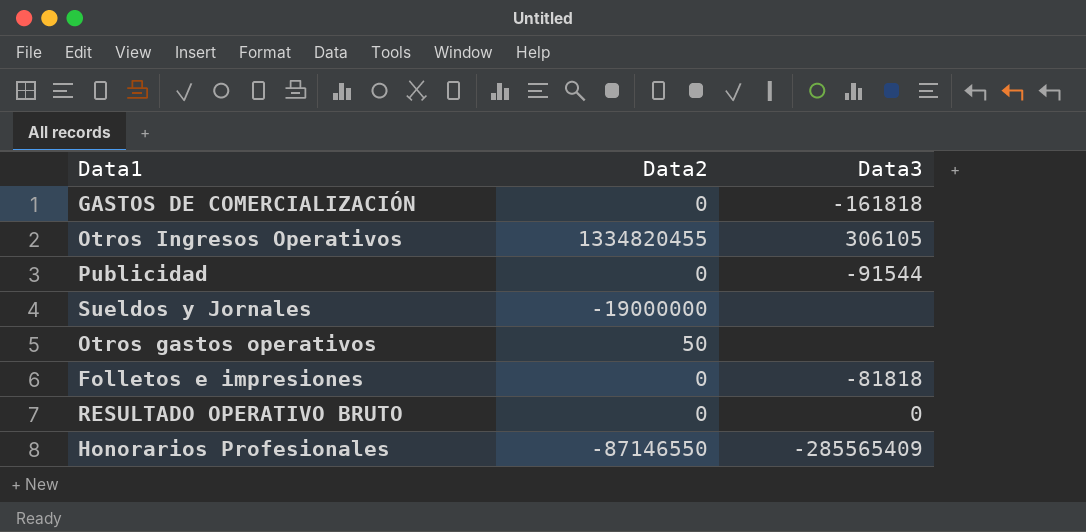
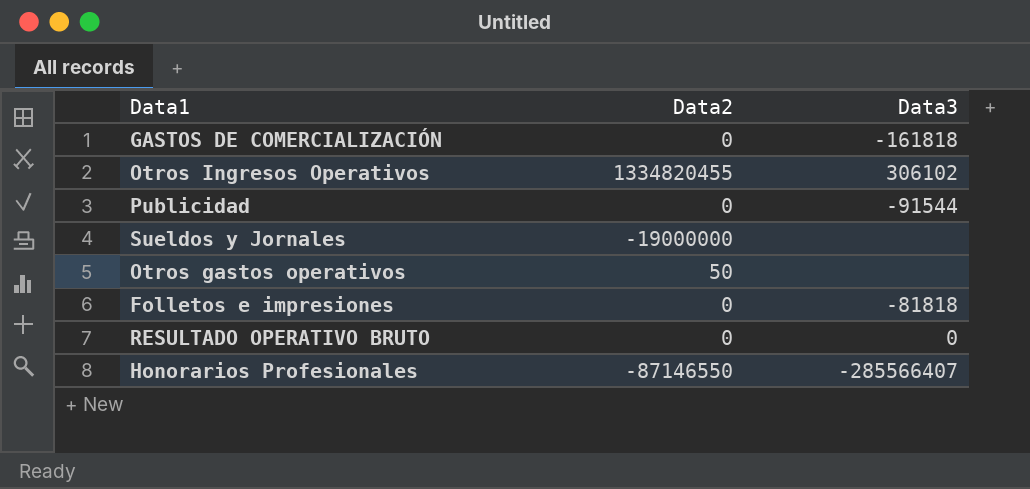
Otros Ingresos Operativos | Data3: 306105 -> 306102
Honorarios Profesionales | Data3: -285565409 -> -285566407

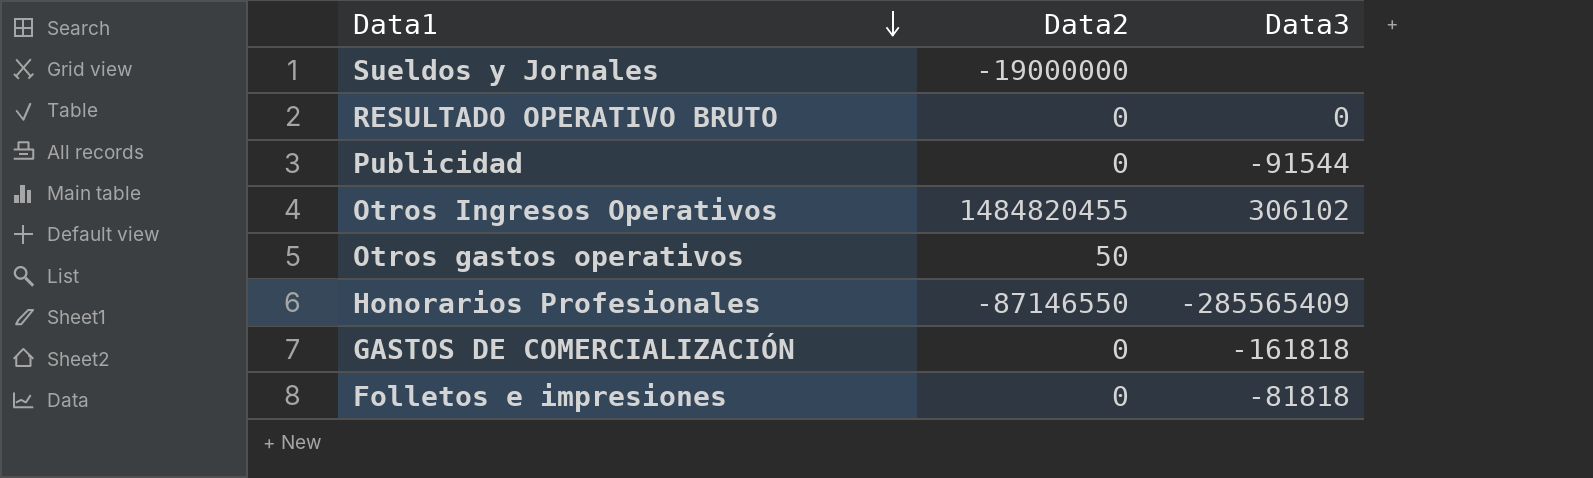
row order: none -> Data1 descending
Otros Ingresos Operativos | Data2: 1334820455 -> 1484820455
Honorarios Profesionales | Data3: -285566407 -> -285565409

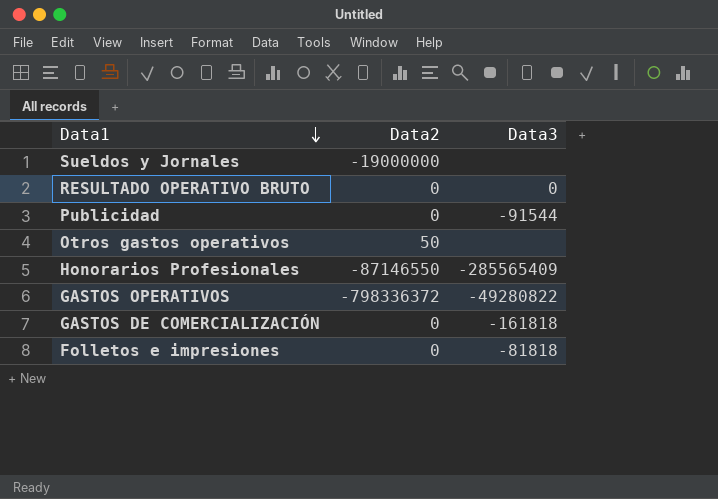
row Otros Ingresos Operativos: 1484820455 | 306102 -> none
row GASTOS OPERATIVOS: none -> -798336372 | -49280822

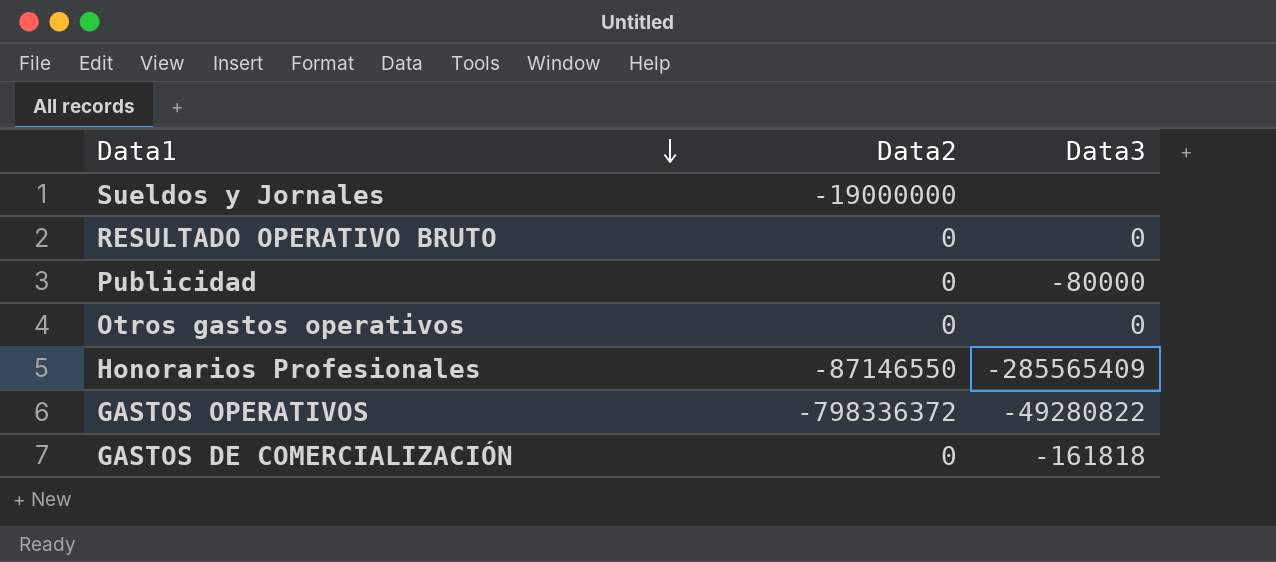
row Folletos e impresiones: 0 | -81818 -> none
Publicidad | Data3: -91544 -> -80000
Otros gastos operativos | Data2: 50 -> 0
Otros gastos operativos | Data3: none -> 0

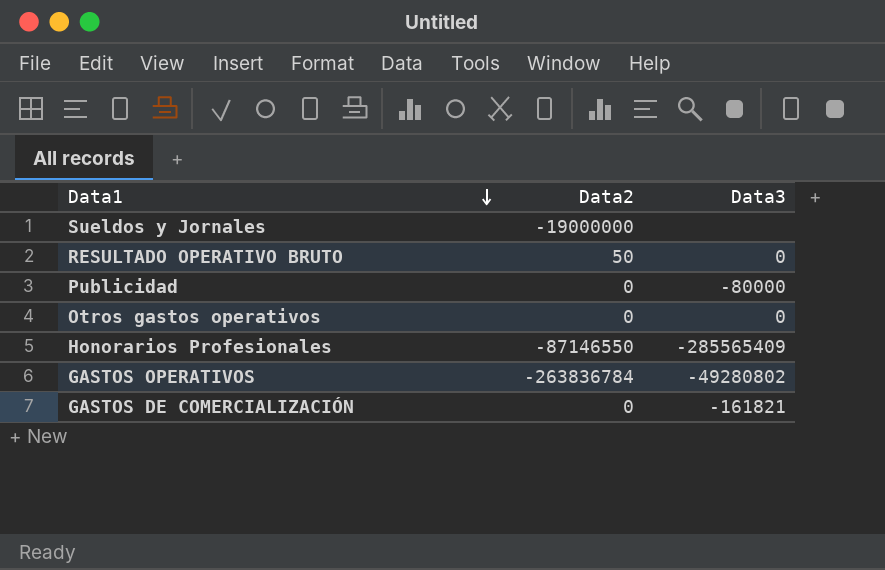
RESULTADO OPERATIVO BRUTO | Data2: 0 -> 50
GASTOS OPERATIVOS | Data2: -798336372 -> -263836784
GASTOS OPERATIVOS | Data3: -49280822 -> -49280802
GASTOS DE COMERCIALIZACIÓN | Data3: -161818 -> -161821

